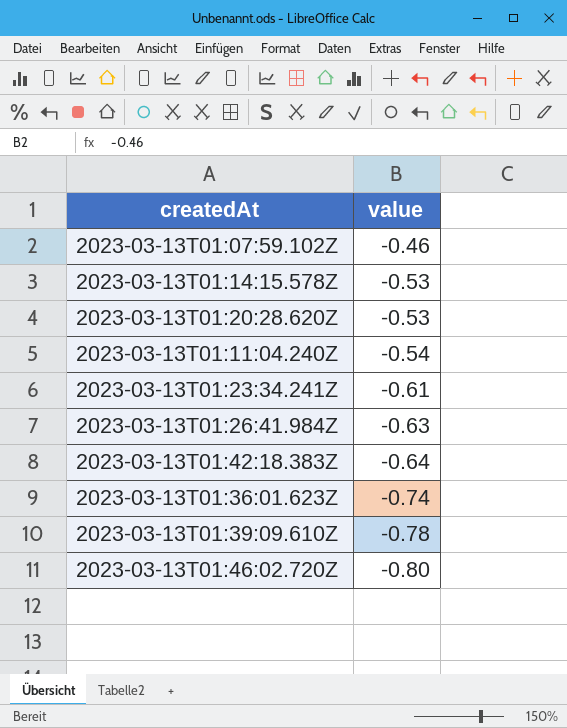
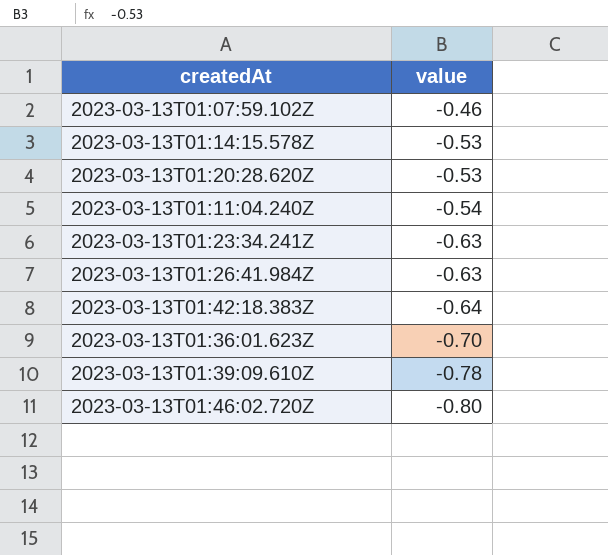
2023-03-13T01:23:34.241Z | value: -0.61 -> -0.63
2023-03-13T01:36:01.623Z | value: -0.74 -> -0.70

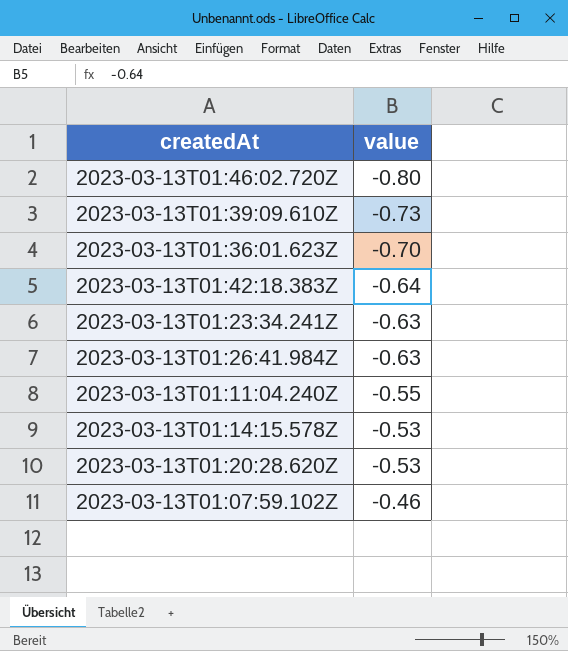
row order: value descending -> value ascending
2023-03-13T01:39:09.610Z | value: -0.78 -> -0.73
2023-03-13T01:11:04.240Z | value: -0.54 -> -0.55

